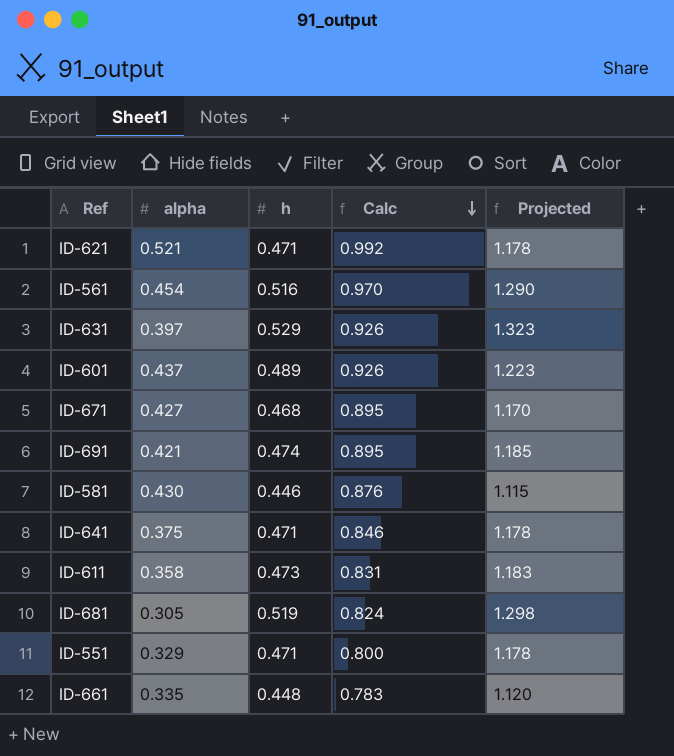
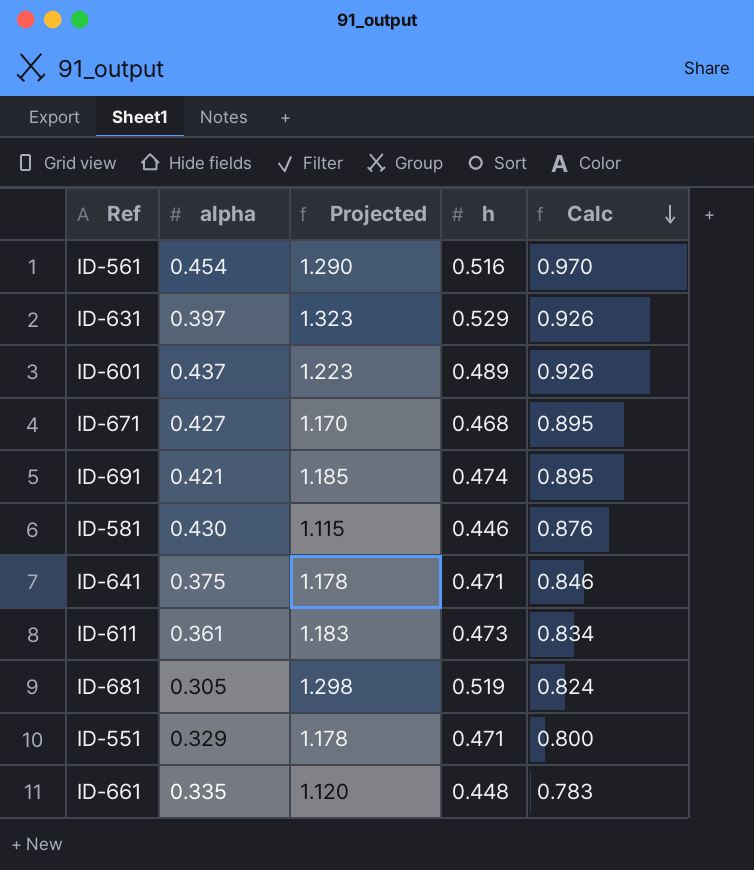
column Projected | position: 5 -> 3
row ID-621: 0.521 | 0.471 | 0.992 | 1.178 -> none
ID-611 | alpha: 0.358 -> 0.361
ID-611 | Calc: 0.831 -> 0.834

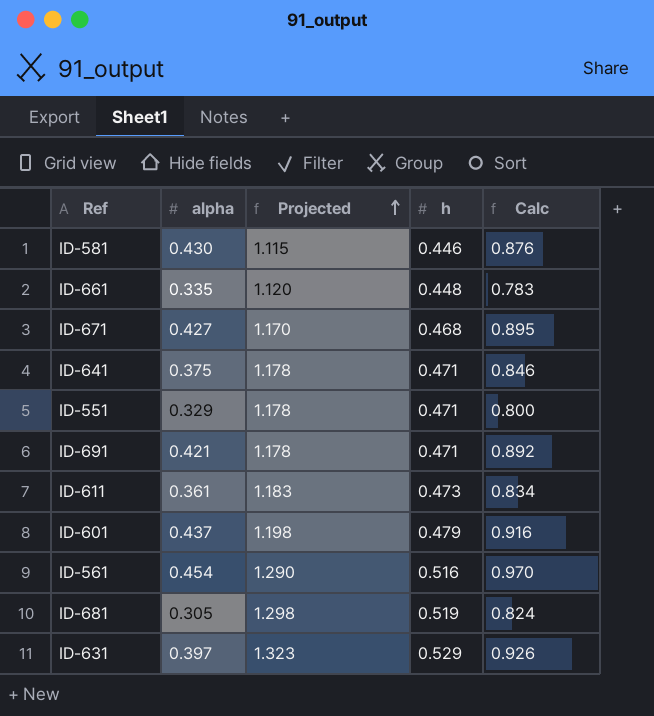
row order: Calc descending -> Projected ascending
ID-691 | Projected: 1.185 -> 1.178
ID-691 | h: 0.474 -> 0.471
ID-691 | Calc: 0.895 -> 0.892
ID-601 | Projected: 1.223 -> 1.198
ID-601 | h: 0.489 -> 0.479
ID-601 | Calc: 0.926 -> 0.916

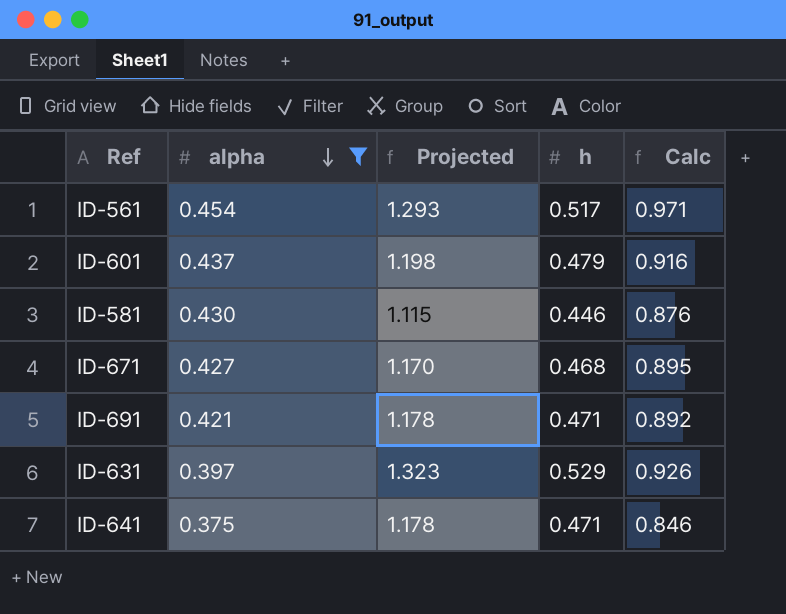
filter: none -> alpha >= 0.375
row order: Projected ascending -> alpha descending
ID-561 | Projected: 1.290 -> 1.293
ID-561 | h: 0.516 -> 0.517
ID-561 | Calc: 0.970 -> 0.971

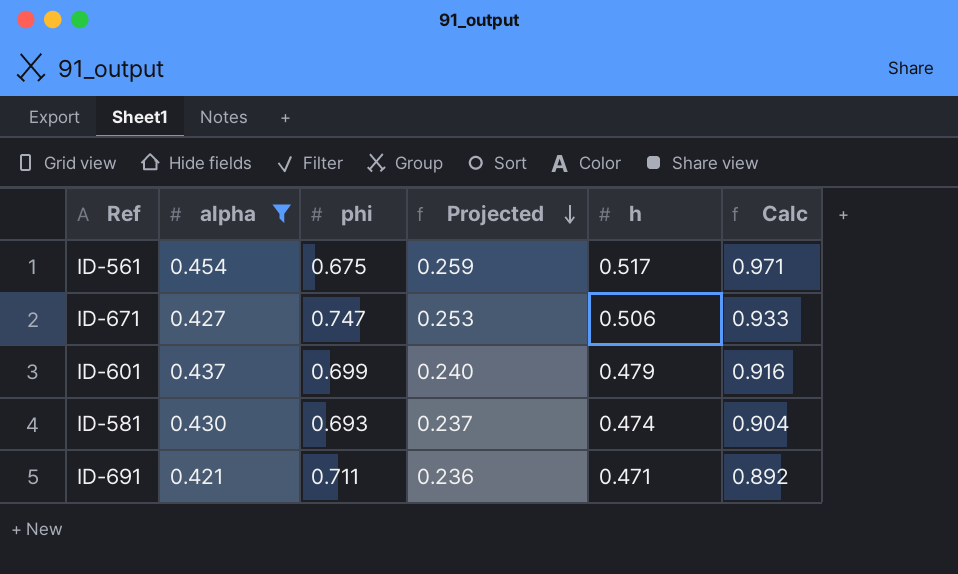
row order: alpha descending -> Projected descending
column phi | position: none -> 3
column Projected | formula: [h] * 2.5 -> [h] * 0.5
row ID-631: 0.397 | 1.323 | 0.529 | 0.926 -> none
row ID-641: 0.375 | 1.178 | 0.471 | 0.846 -> none
ID-671 | h: 0.468 -> 0.506
ID-671 | Calc: 0.895 -> 0.933
ID-581 | h: 0.446 -> 0.474
ID-581 | Calc: 0.876 -> 0.904

